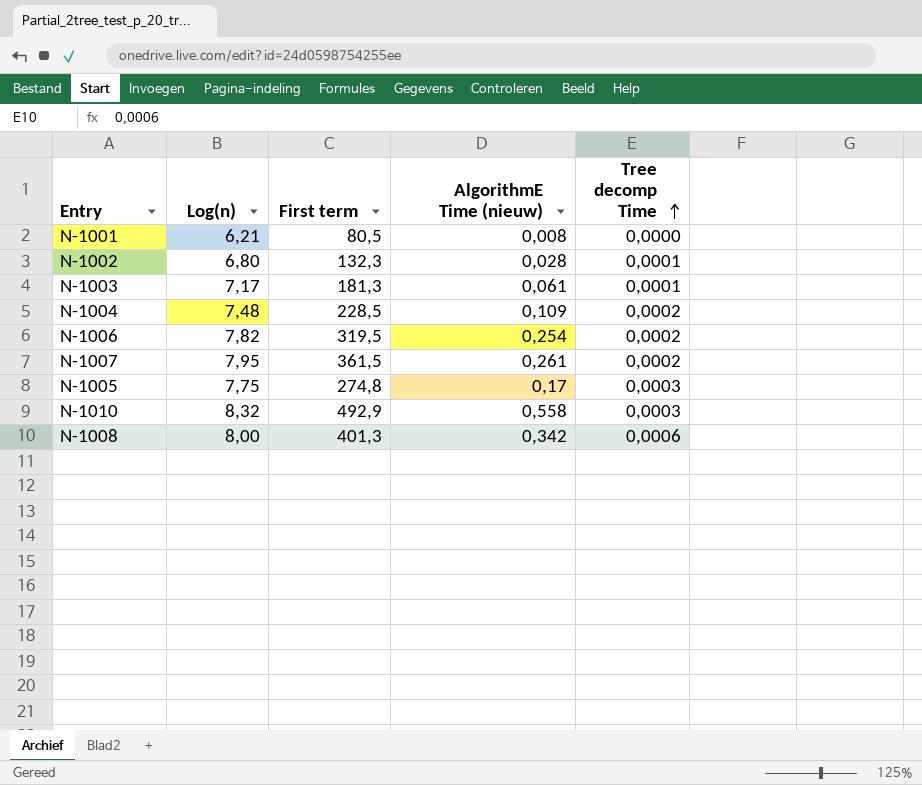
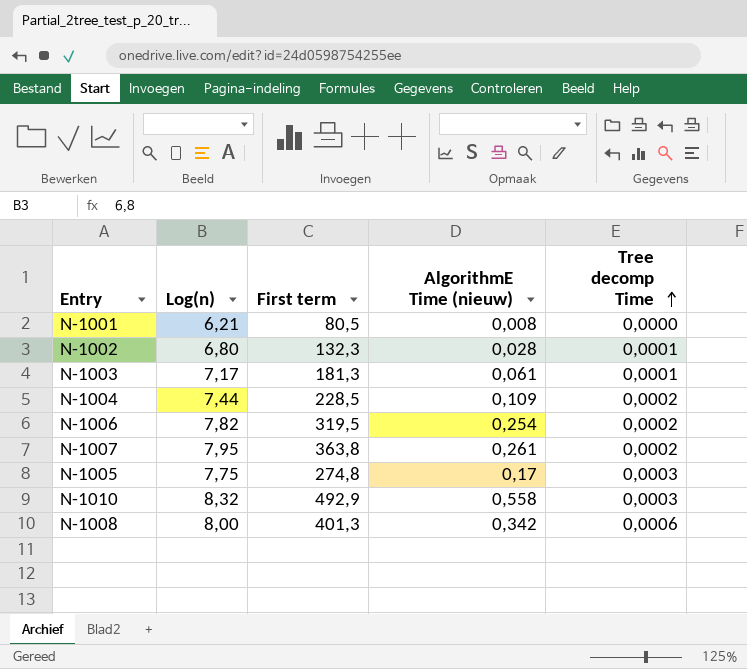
N-1004 | Log(n): 7,48 -> 7,44
N-1007 | First term: 361,5 -> 363,8

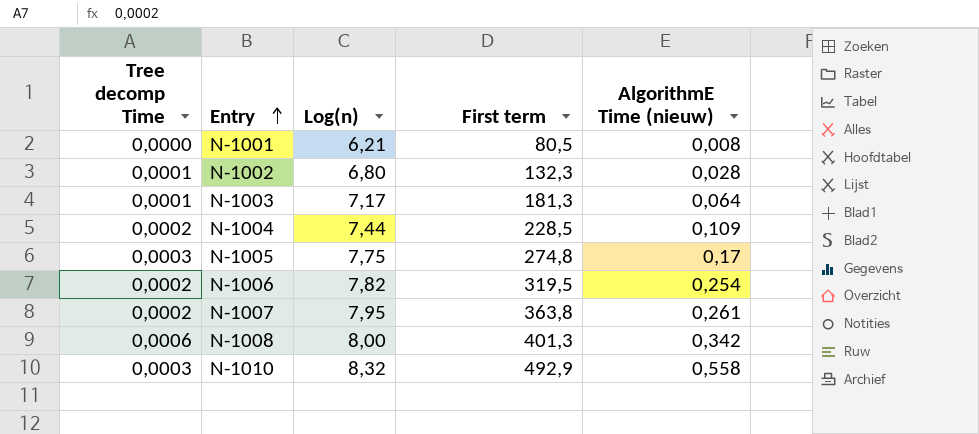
row order: Tree decomp Time ascending -> Entry ascending
column Tree decomp Time | position: 5 -> 1
N-1003 | AlgorithmE Time (nieuw): 0,061 -> 0,064

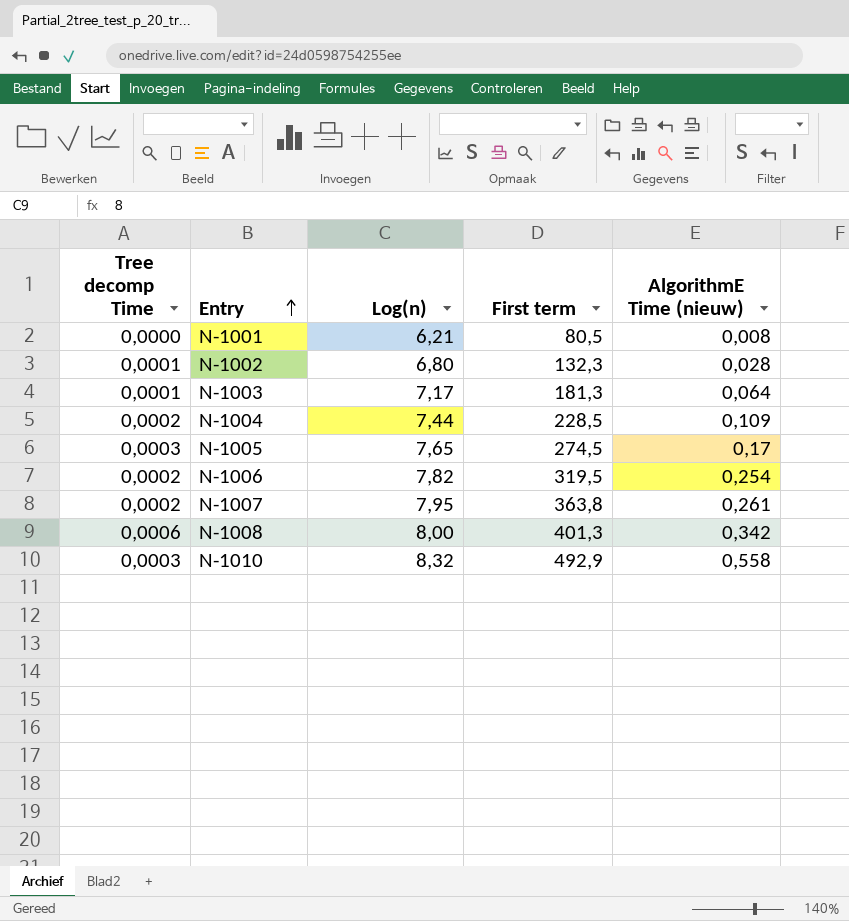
N-1005 | Log(n): 7,75 -> 7,65
N-1005 | First term: 274,8 -> 274,5

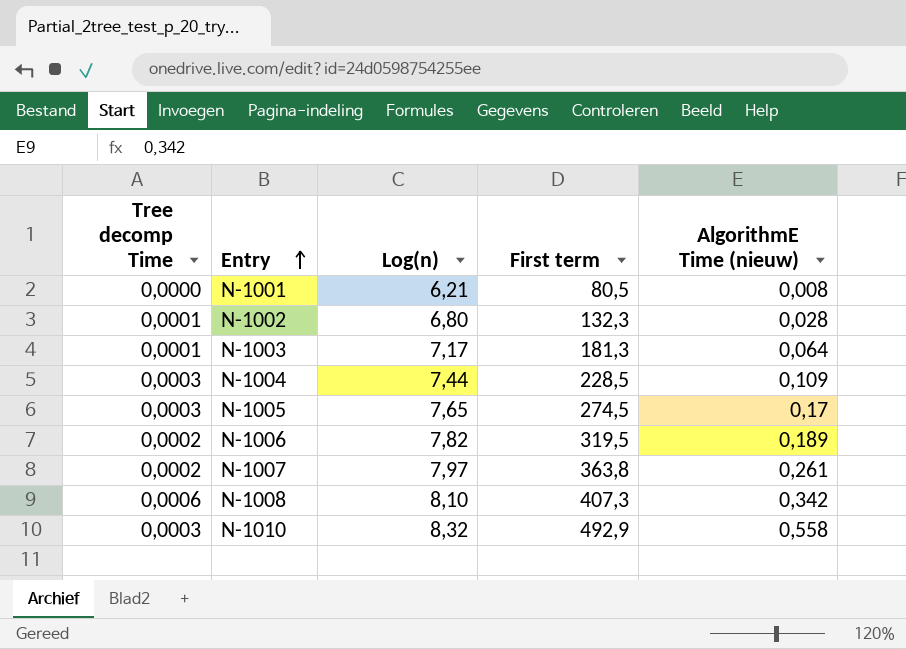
N-1004 | Tree decomp Time: 0,0002 -> 0,0003
N-1006 | AlgorithmE Time (nieuw): 0,254 -> 0,189
N-1007 | Log(n): 7,95 -> 7,97
N-1008 | Log(n): 8,00 -> 8,10
N-1008 | First term: 401,3 -> 407,3

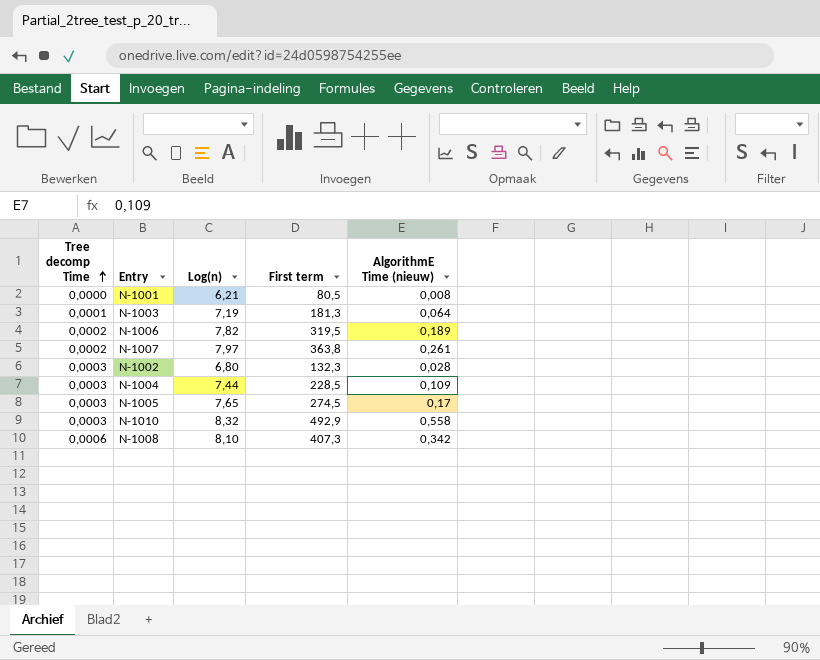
row order: Entry ascending -> Tree decomp Time ascending
N-1003 | Log(n): 7,17 -> 7,19
N-1002 | Tree decomp Time: 0,0001 -> 0,0003

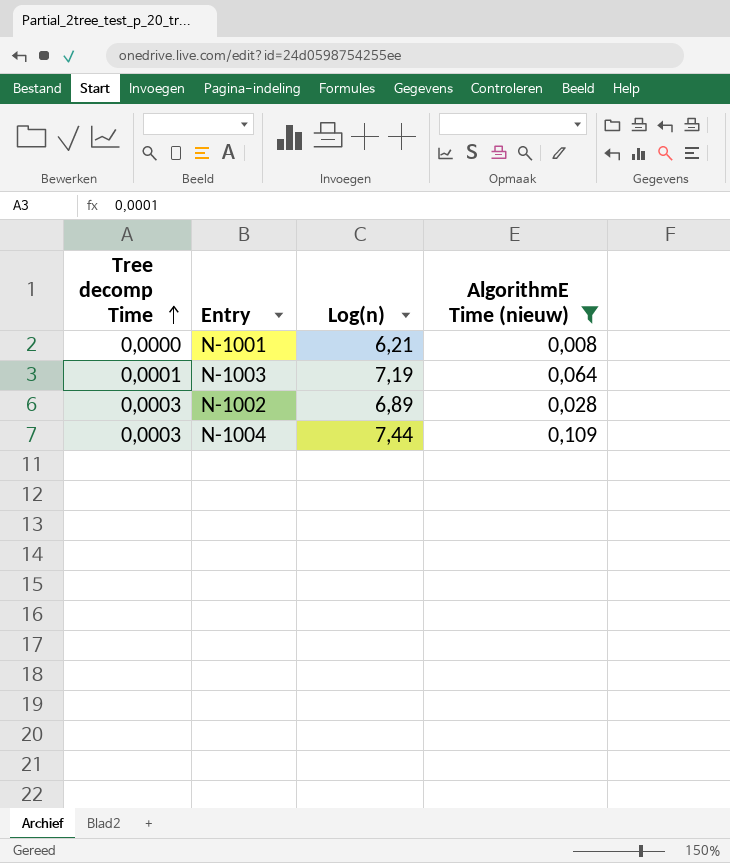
filter: none -> AlgorithmE Time (nieuw) <= 0,109
column First term | position: 4 -> none
N-1002 | Log(n): 6,80 -> 6,89

